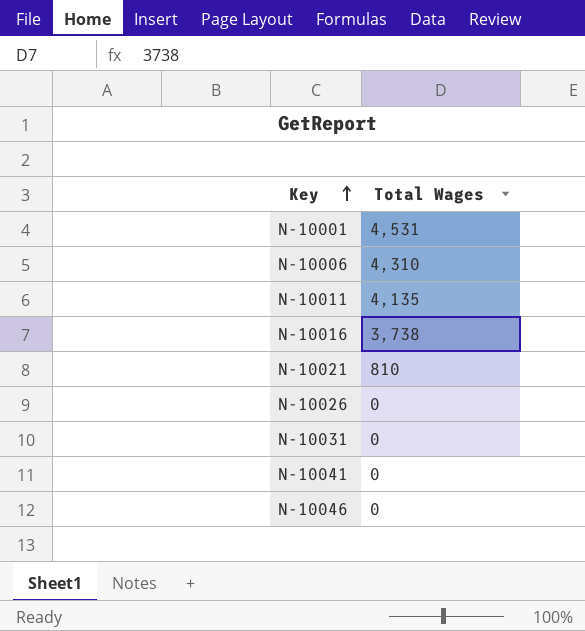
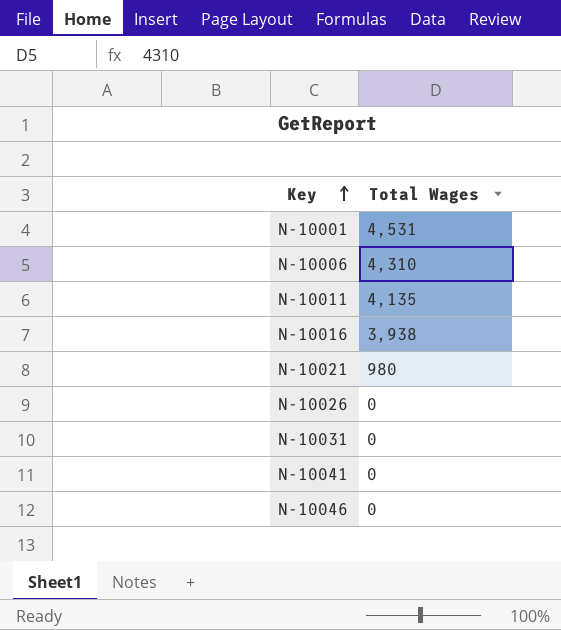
N-10016 | Total Wages: 3,738 -> 3,938
N-10021 | Total Wages: 810 -> 980

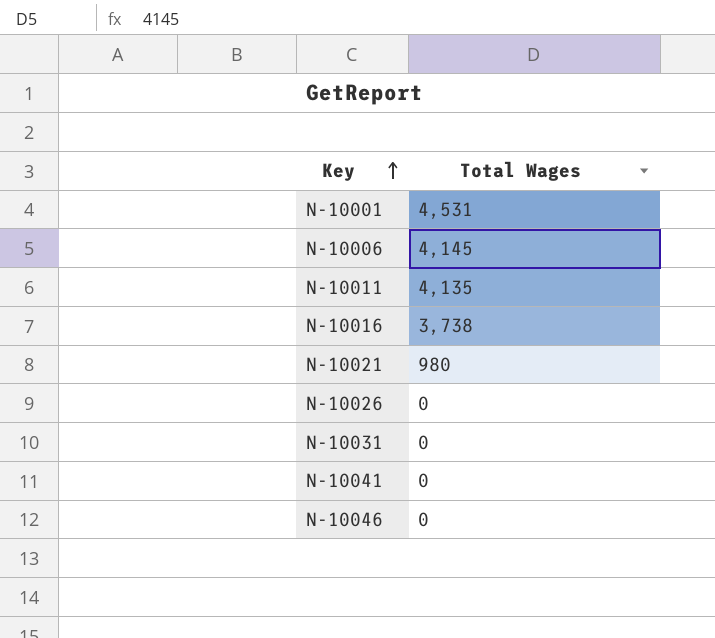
N-10006 | Total Wages: 4,310 -> 4,145
N-10016 | Total Wages: 3,938 -> 3,738

